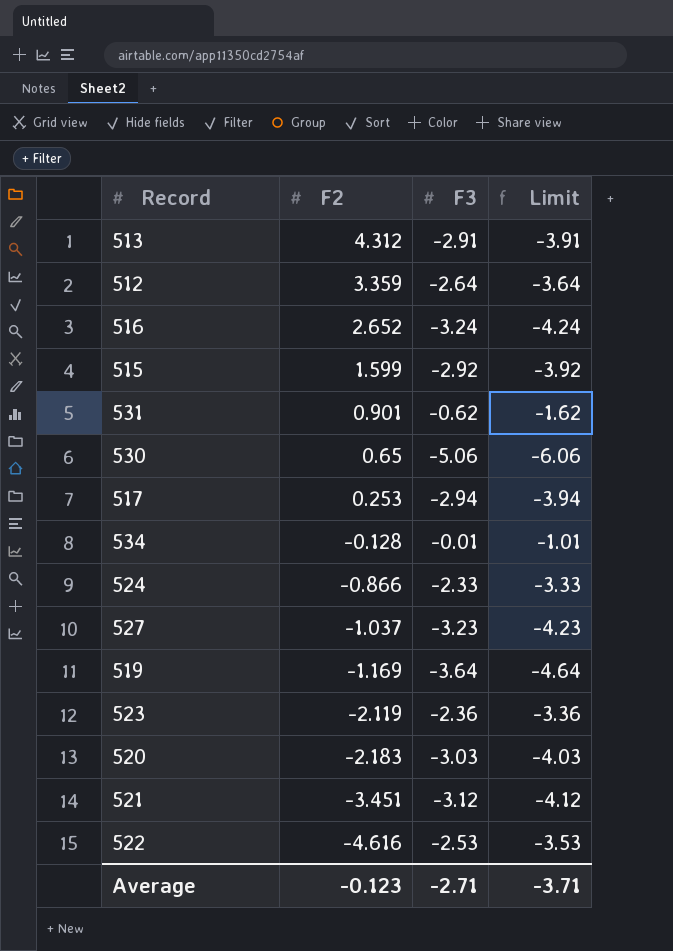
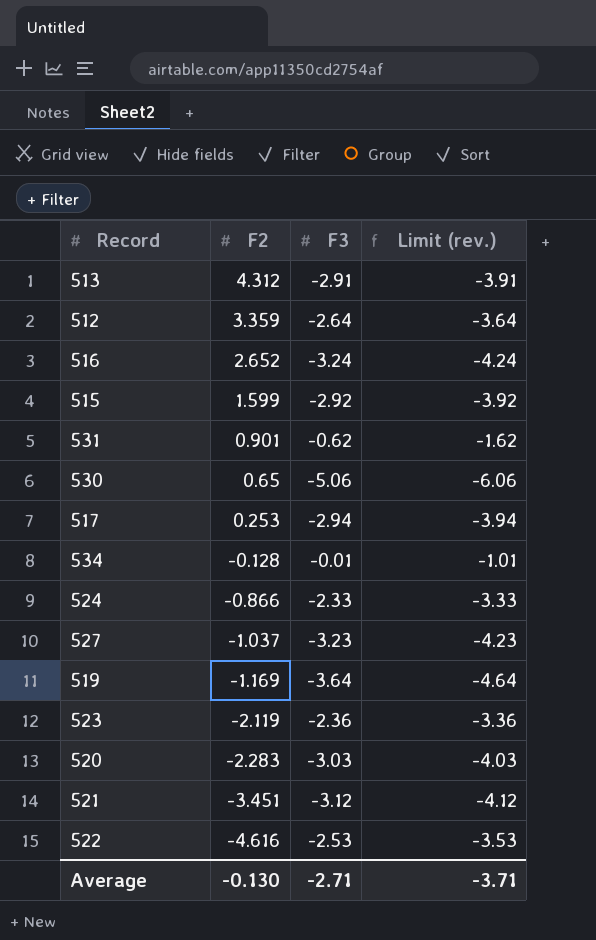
column name: Limit -> Limit (rev.)
520 | F2: -2.183 -> -2.283
Average | F2: -0.123 -> -0.130

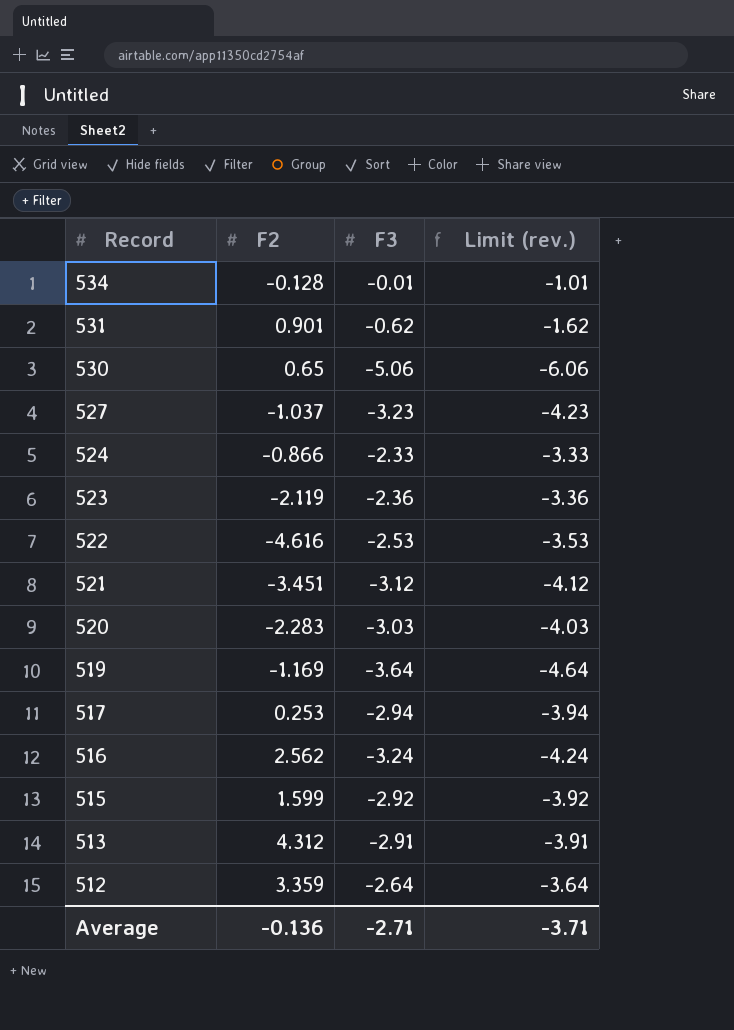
row order: F2 descending -> Record descending
516 | F2: 2.652 -> 2.562
Average | F2: -0.130 -> -0.136

